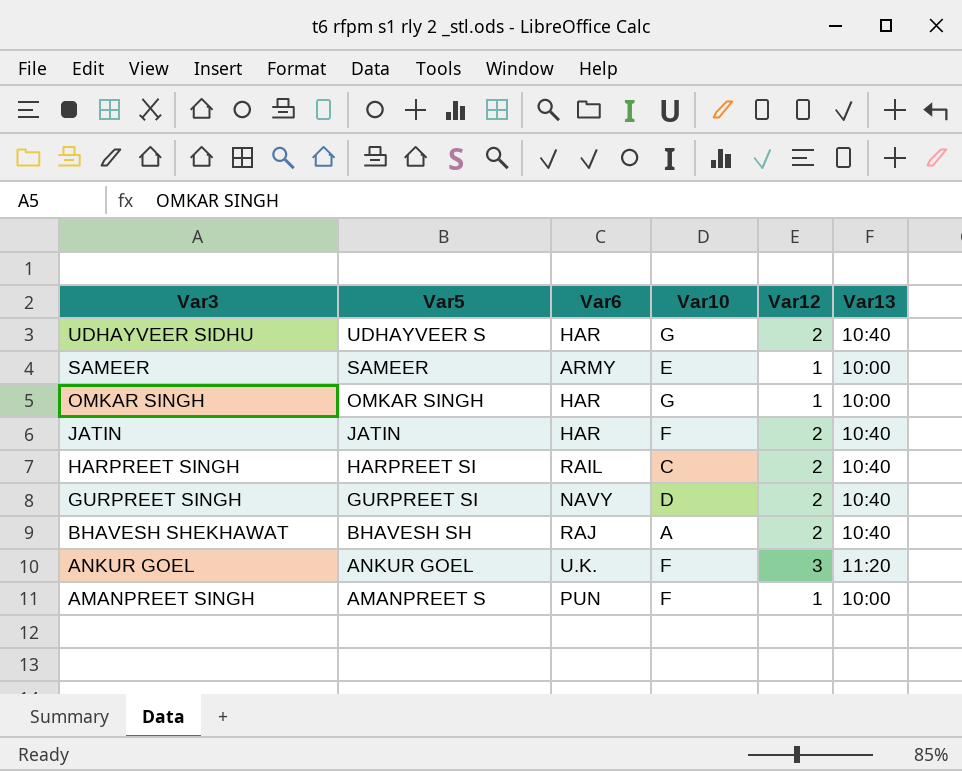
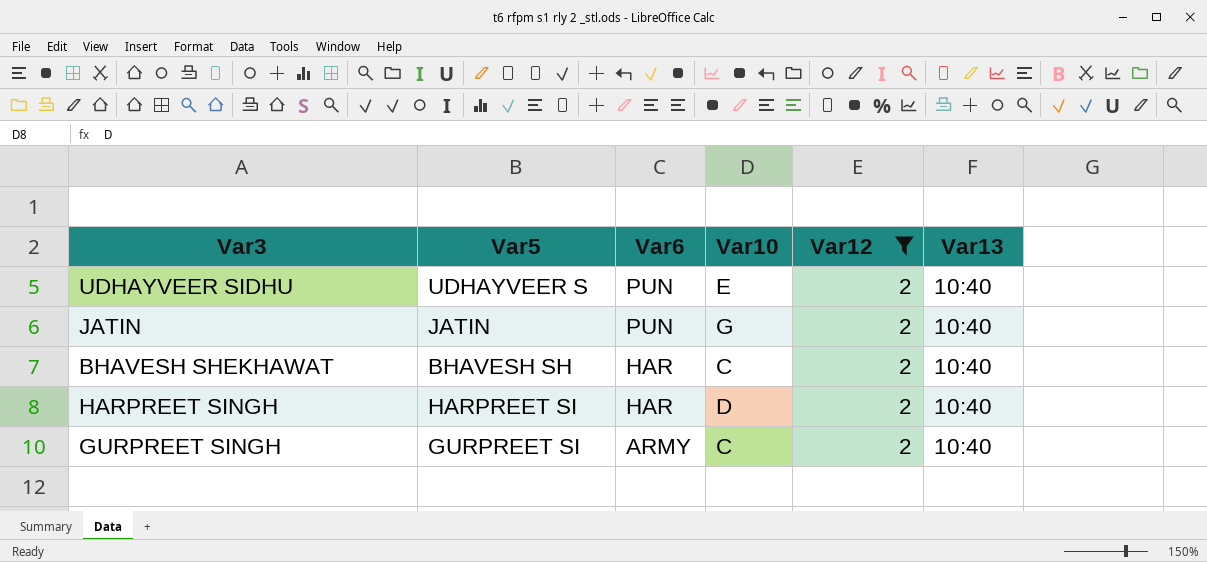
filter: none -> Var12 = 2
row order: Var3 descending -> Var6 descending
UDHAYVEER SIDHU | Var6: HAR -> PUN
UDHAYVEER SIDHU | Var10: G -> E
JATIN | Var6: HAR -> PUN
JATIN | Var10: F -> G
BHAVESH SHEKHAWAT | Var6: RAJ -> HAR
BHAVESH SHEKHAWAT | Var10: A -> C
HARPREET SINGH | Var6: RAIL -> HAR
HARPREET SINGH | Var10: C -> D
GURPREET SINGH | Var6: NAVY -> ARMY
GURPREET SINGH | Var10: D -> C

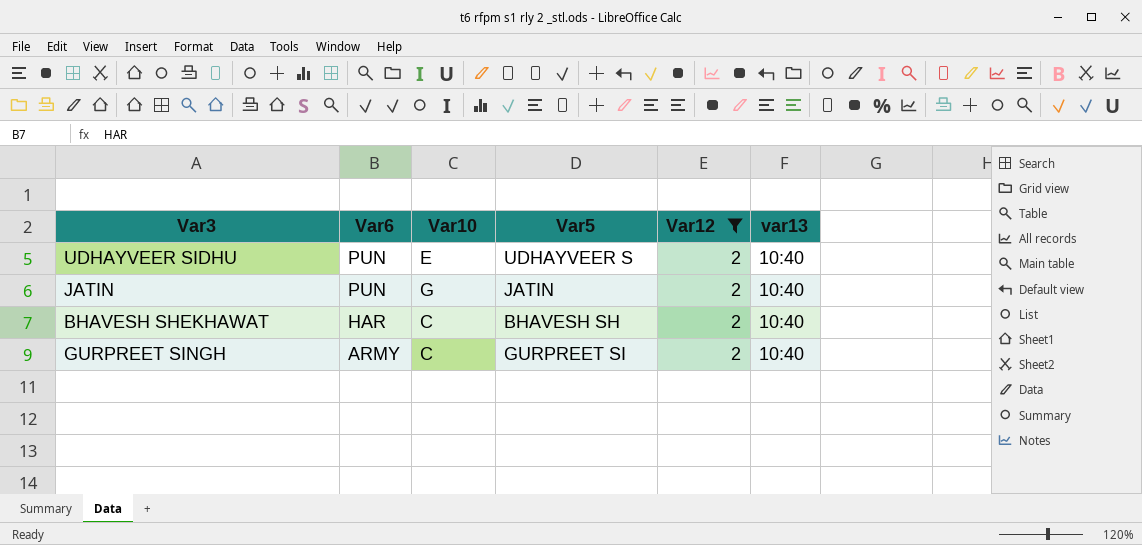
column Var5 | position: 2 -> 4
column name: Var13 -> var13
row HARPREET SINGH: HARPREET SI | HAR | D | 2 | 10:40 -> none

